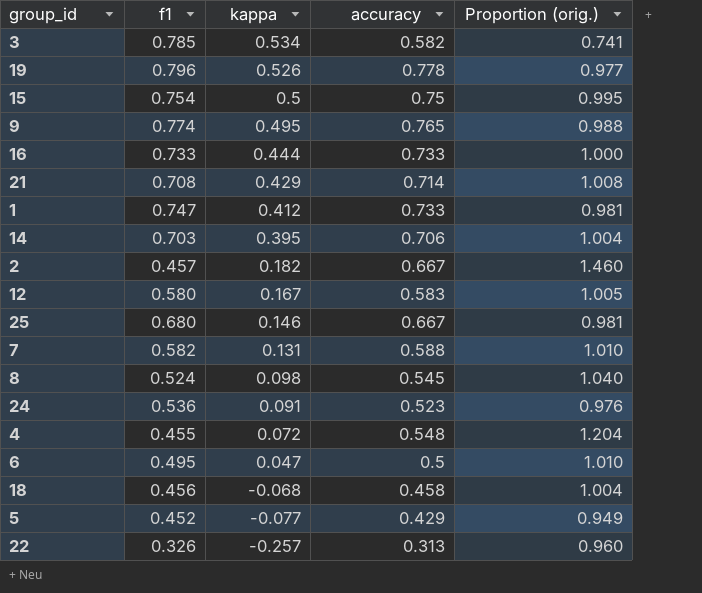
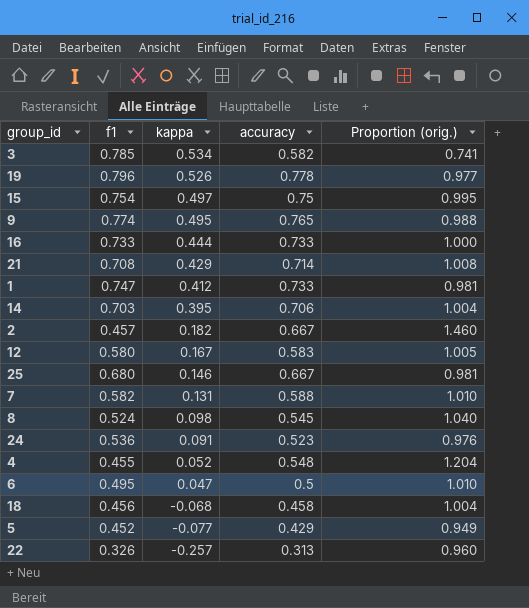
15 | kappa: 0.5 -> 0.497
4 | kappa: 0.072 -> 0.052

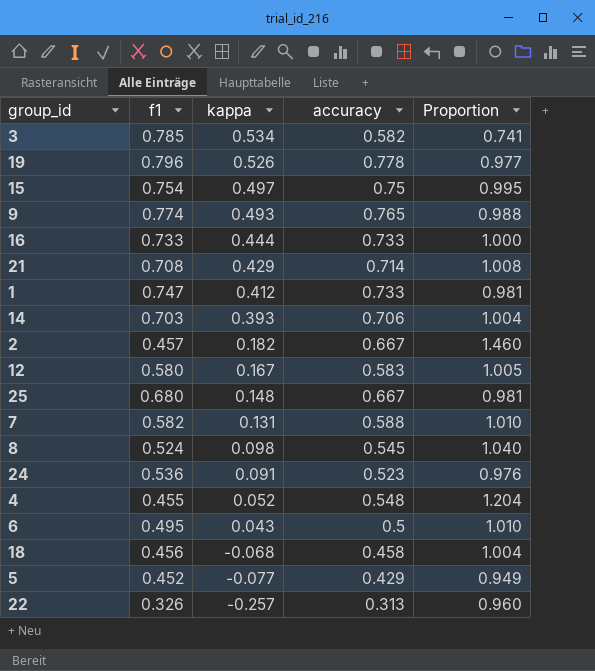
column name: Proportion (orig.) -> Proportion
9 | kappa: 0.495 -> 0.493
14 | kappa: 0.395 -> 0.393
25 | kappa: 0.146 -> 0.148
6 | kappa: 0.047 -> 0.043

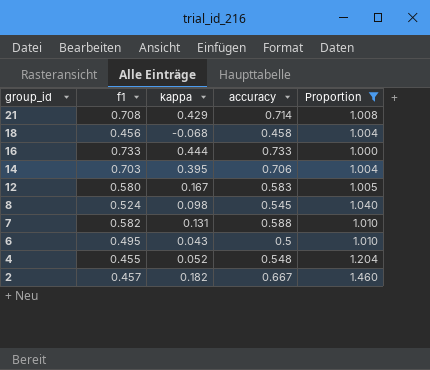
filter: none -> Proportion >= 1.000
row order: kappa descending -> group_id descending
14 | kappa: 0.393 -> 0.395

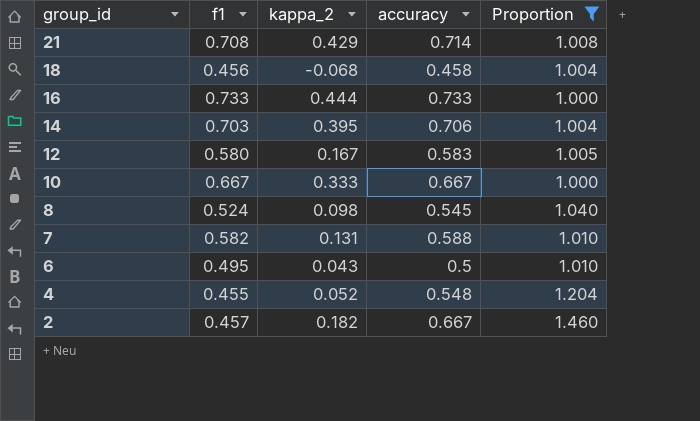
column name: kappa -> kappa_2
row 10: none -> 0.667 | 0.333 | 0.667 | 1.000

